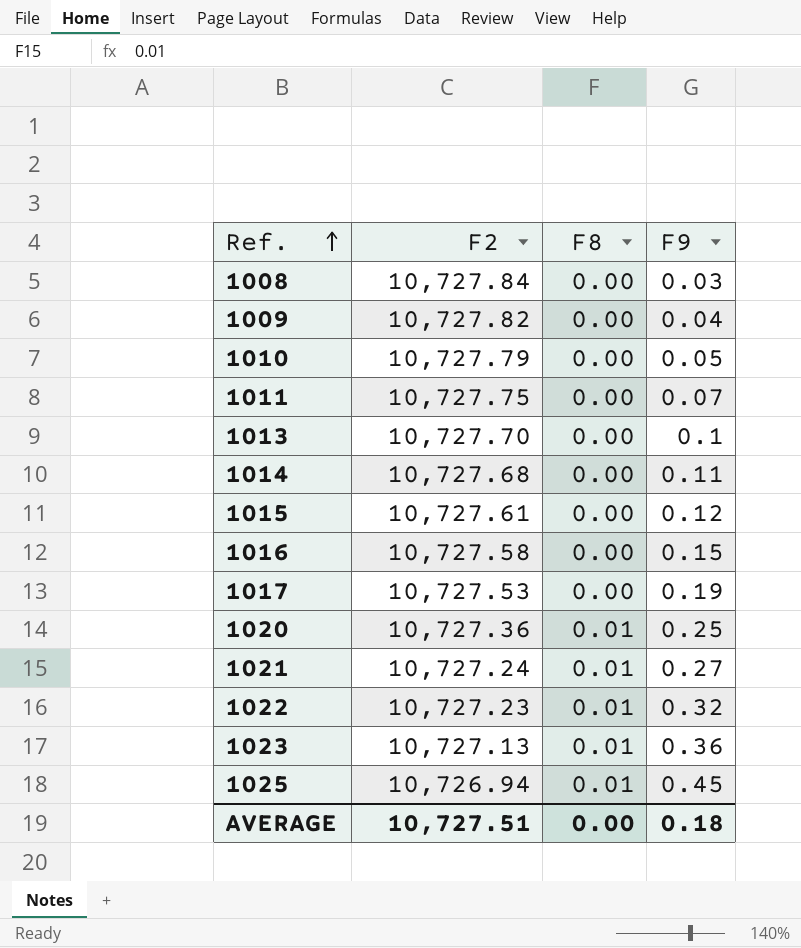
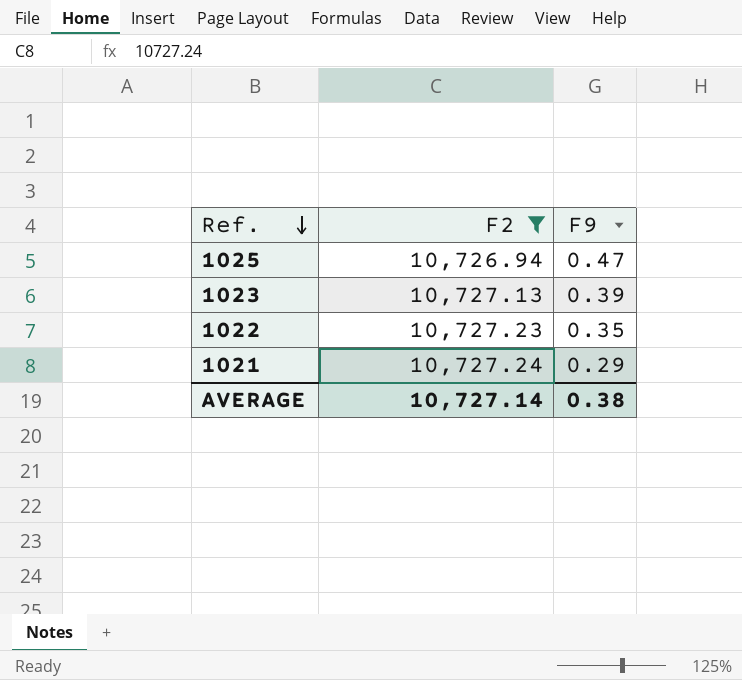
filter: none -> F2 <= 10,727.24
row order: Ref. ascending -> Ref. descending
column F8 | position: 3 -> none
1025 | F9: 0.45 -> 0.47
1023 | F9: 0.36 -> 0.39
1022 | F9: 0.32 -> 0.35
1021 | F9: 0.27 -> 0.29
AVERAGE | F2: 10,727.51 -> 10,727.14
AVERAGE | F9: 0.18 -> 0.38

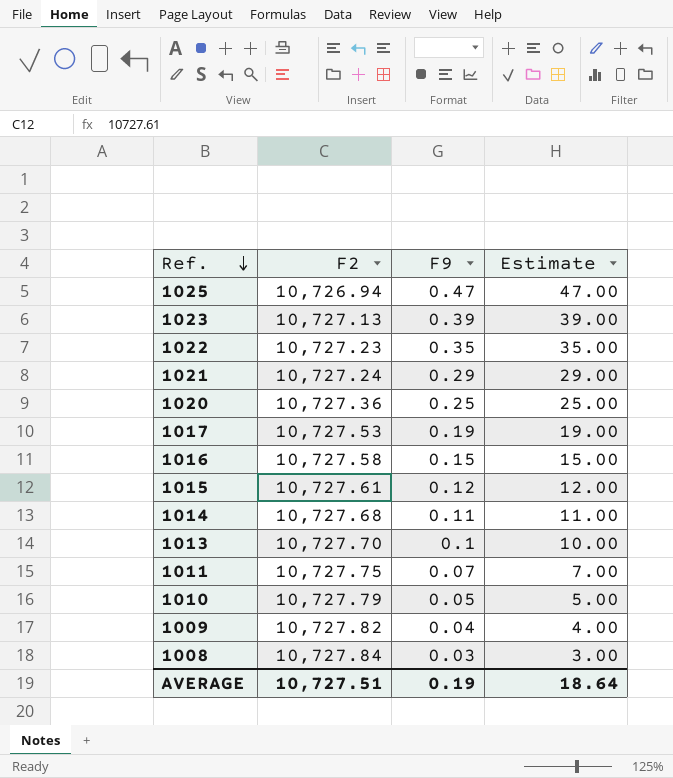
filter: F2 <= 10,727.24 -> none
column Estimate | formula: none -> [F9] * 100
AVERAGE | F2: 10,727.14 -> 10,727.51
AVERAGE | F9: 0.38 -> 0.19

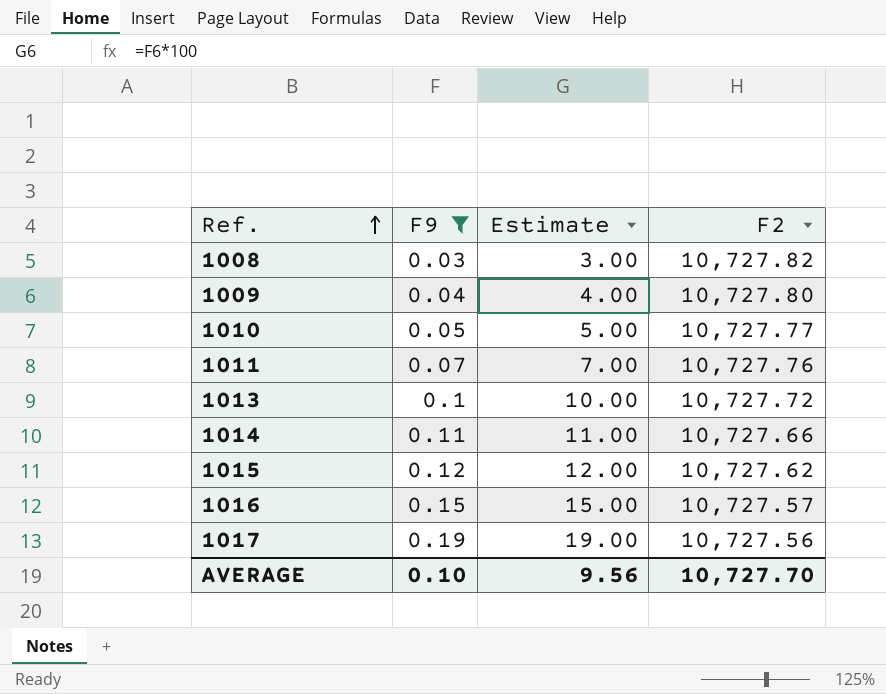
filter: none -> F9 <= 0.19
row order: Ref. descending -> Ref. ascending
column F2 | position: 2 -> 4
1008 | F2: 10,727.84 -> 10,727.82
1009 | F2: 10,727.82 -> 10,727.80
1010 | F2: 10,727.79 -> 10,727.77
1011 | F2: 10,727.75 -> 10,727.76
1013 | F2: 10,727.70 -> 10,727.72
1014 | F2: 10,727.68 -> 10,727.66
1015 | F2: 10,727.61 -> 10,727.62
1016 | F2: 10,727.58 -> 10,727.57
1017 | F2: 10,727.53 -> 10,727.56
AVERAGE | F9: 0.19 -> 0.10
AVERAGE | Estimate: 18.64 -> 9.56
AVERAGE | F2: 10,727.51 -> 10,727.70

